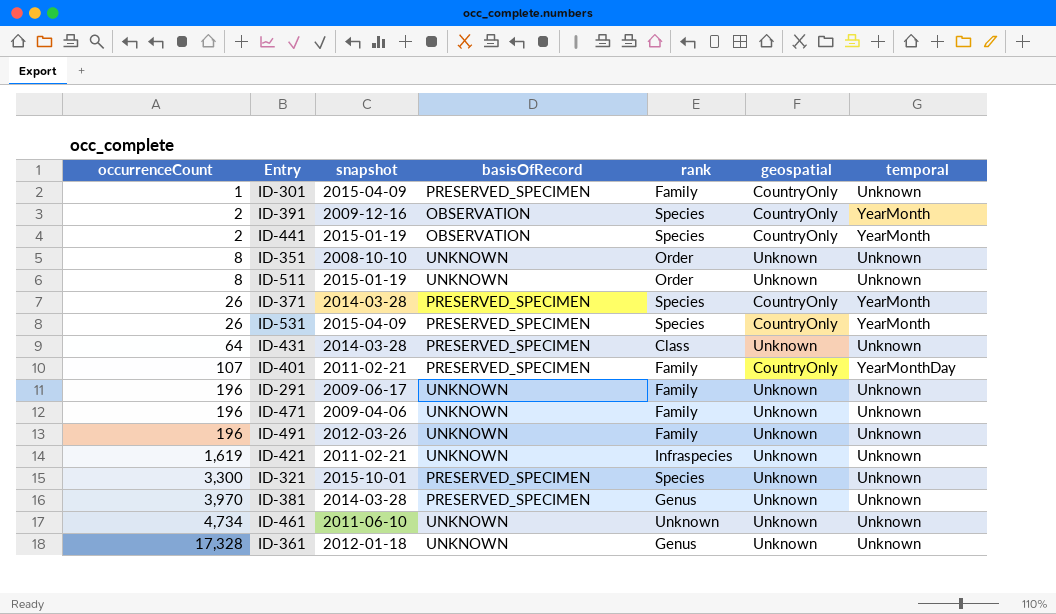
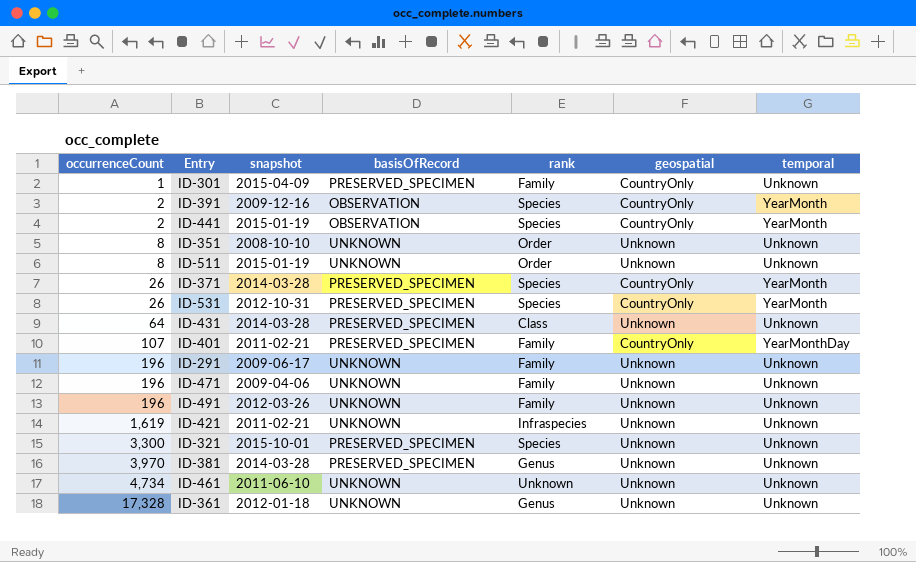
ID-531 | snapshot: 2015-04-09 -> 2012-10-31

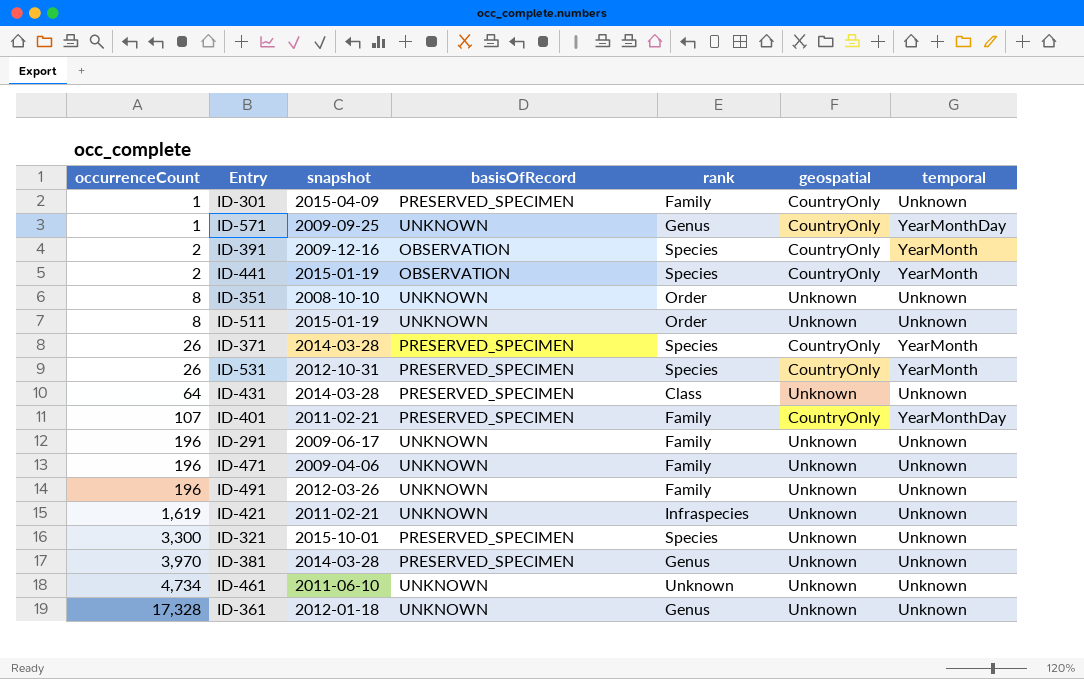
row ID-571: none -> 1 | 2009-09-25 | UNKNOWN | Genus | CountryOnly | YearMonthDay

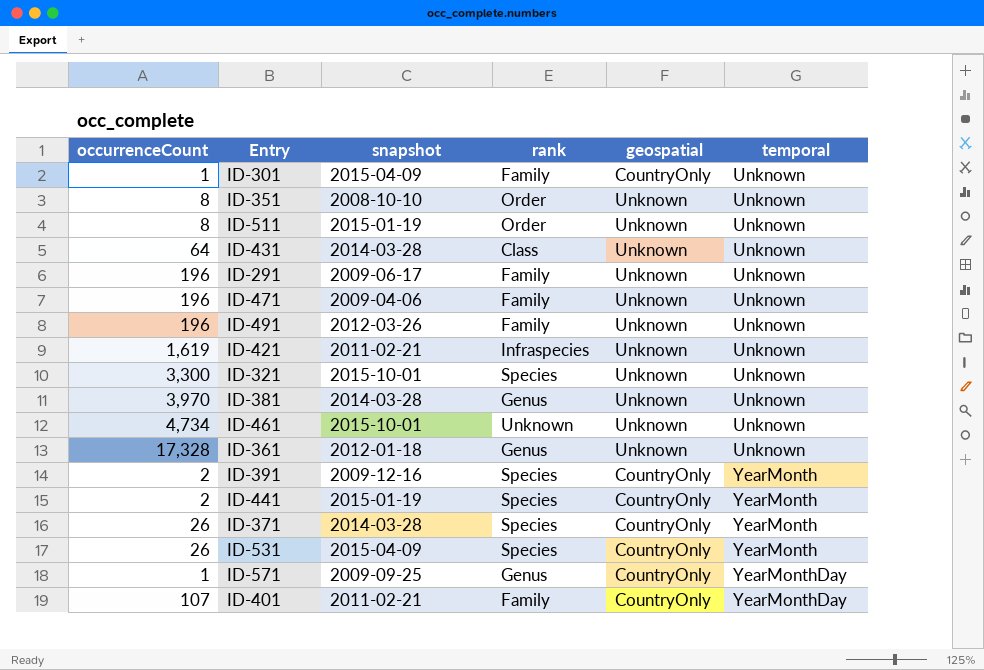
row order: occurrenceCount ascending -> temporal ascending
column basisOfRecord | position: 4 -> none
ID-461 | snapshot: 2011-06-10 -> 2015-10-01
ID-531 | snapshot: 2012-10-31 -> 2015-04-09

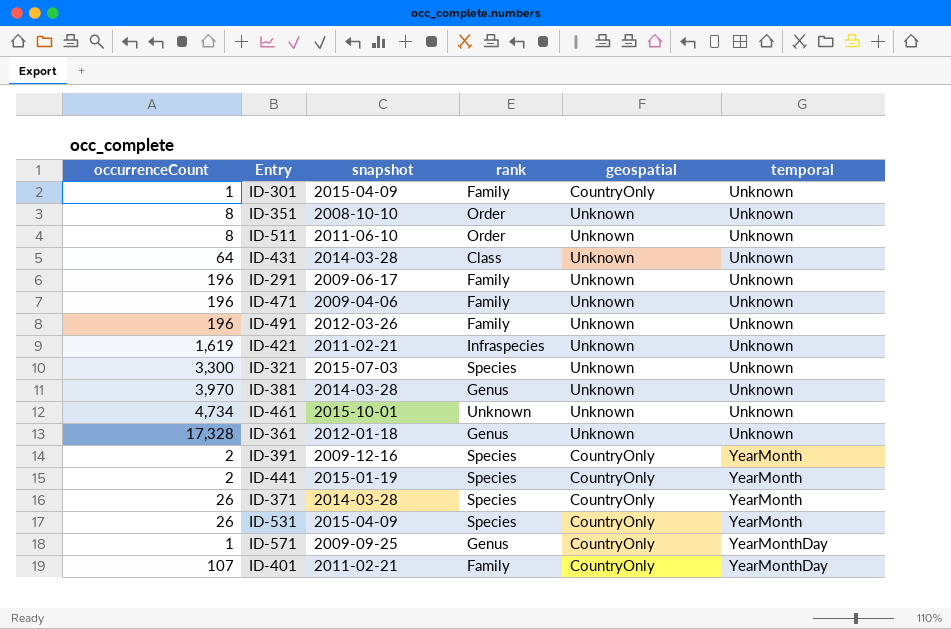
ID-511 | snapshot: 2015-01-19 -> 2011-06-10
ID-321 | snapshot: 2015-10-01 -> 2015-07-03

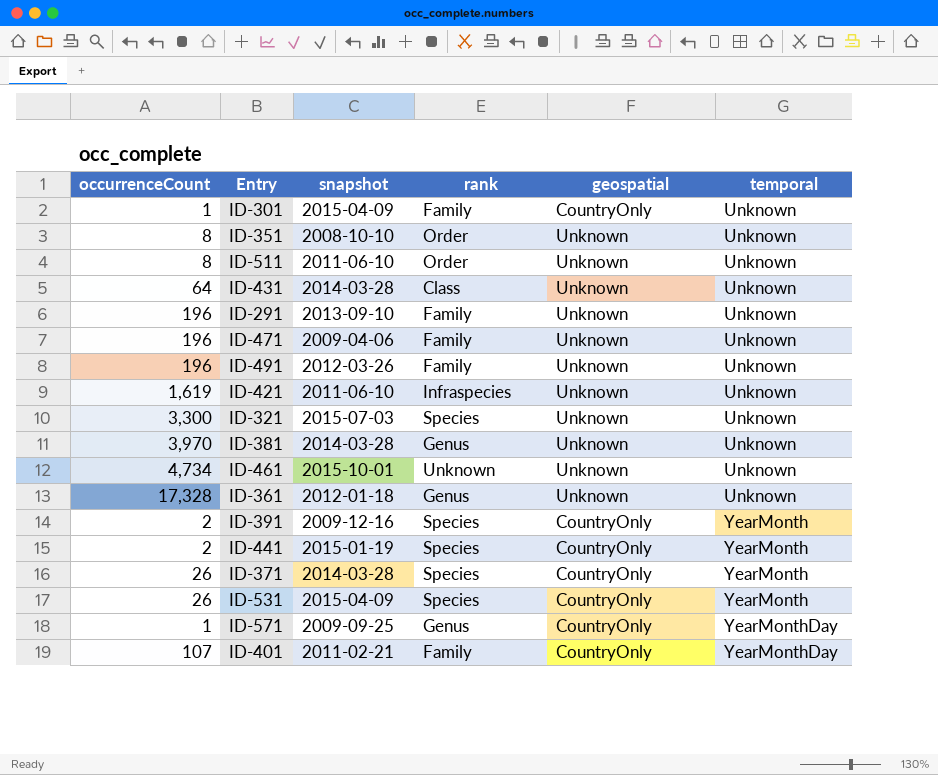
ID-291 | snapshot: 2009-06-17 -> 2013-09-10
ID-421 | snapshot: 2011-02-21 -> 2011-06-10

